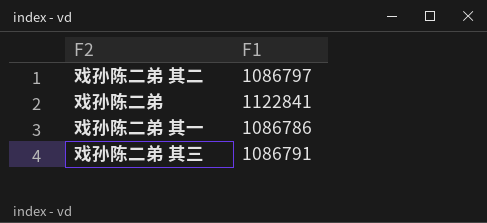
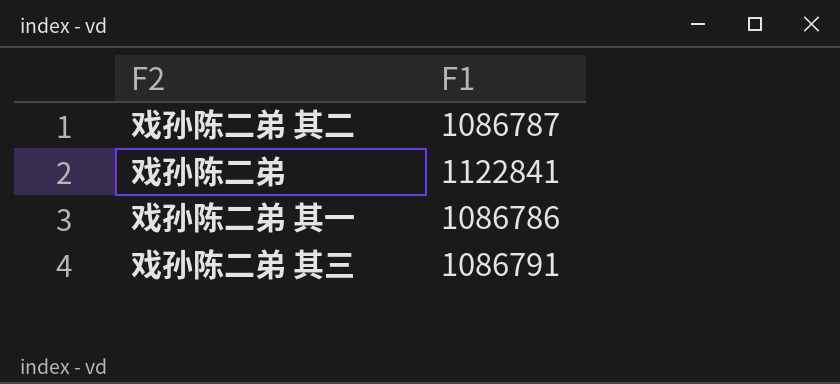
戏孙陈二弟 其二 | F1: 1086797 -> 1086787

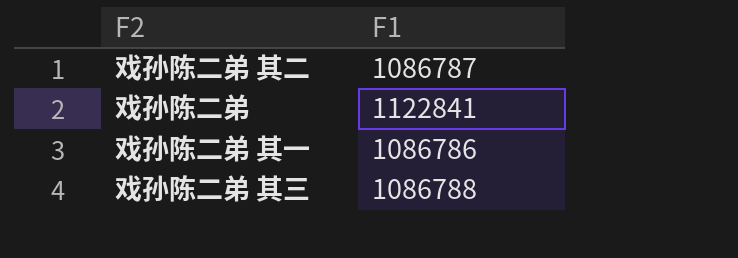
戏孙陈二弟 其三 | F1: 1086791 -> 1086788

